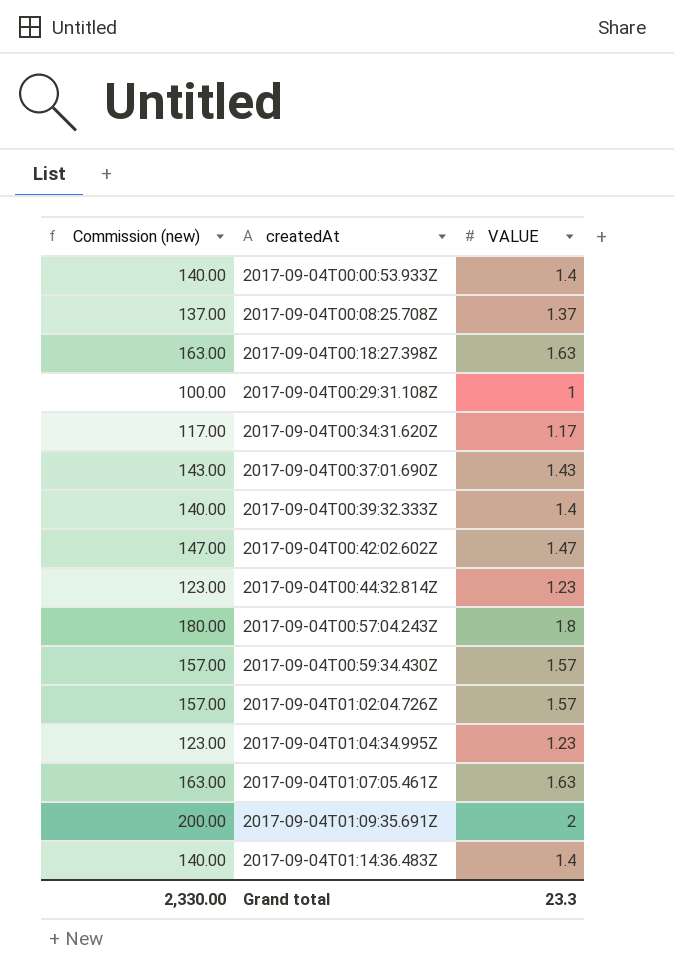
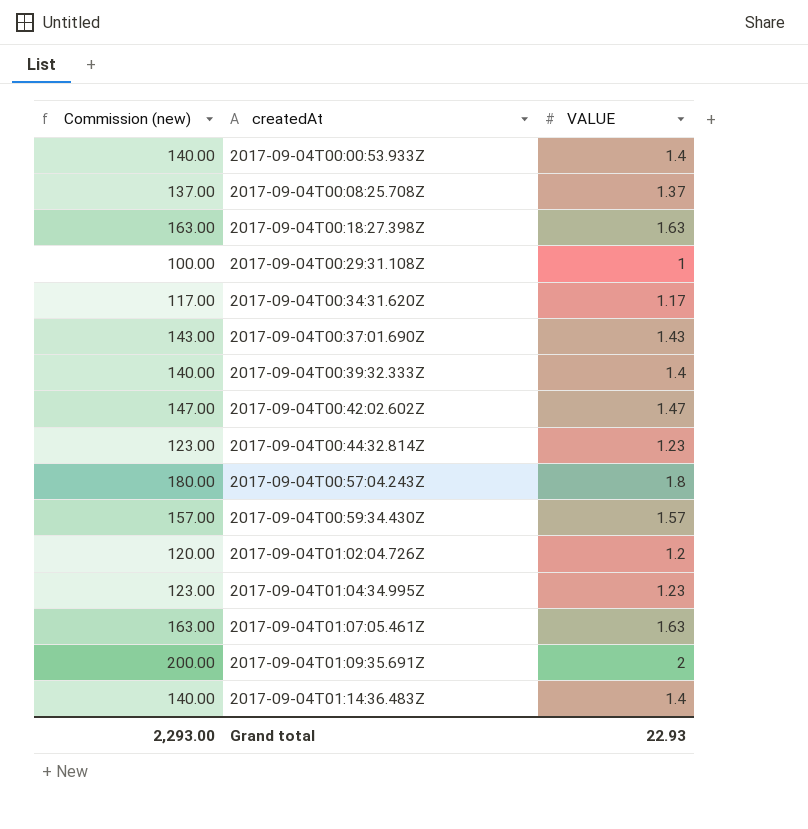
2017-09-04T01:02:04.726Z | Commission (new): 157.00 -> 120.00
2017-09-04T01:02:04.726Z | VALUE: 1.57 -> 1.2
Grand total | Commission (new): 2,330.00 -> 2,293.00
Grand total | VALUE: 23.3 -> 22.93

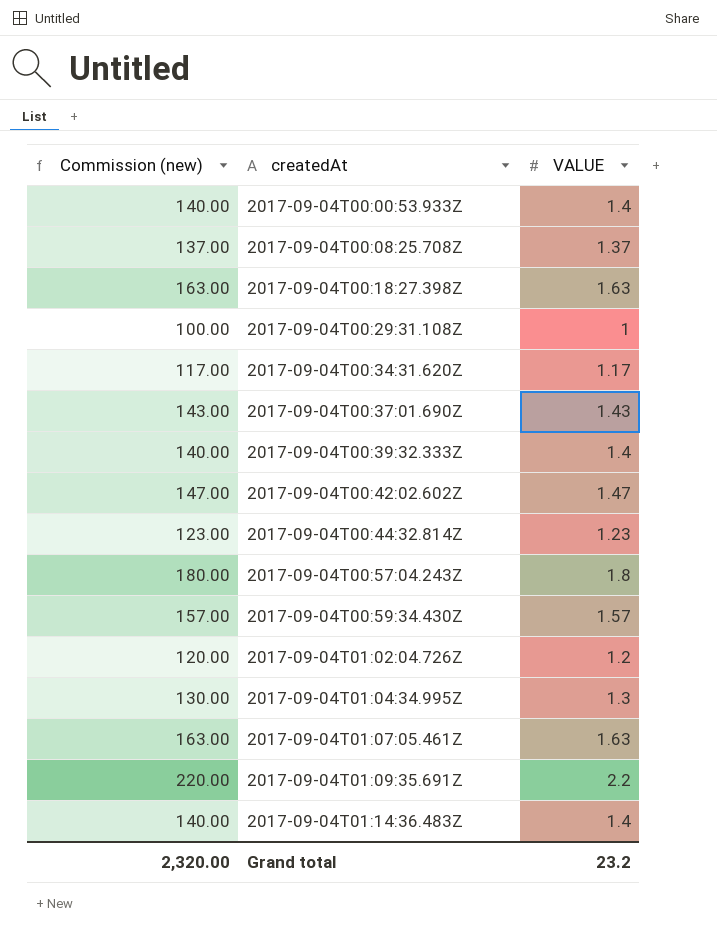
2017-09-04T01:04:34.995Z | Commission (new): 123.00 -> 130.00
2017-09-04T01:04:34.995Z | VALUE: 1.23 -> 1.3
2017-09-04T01:09:35.691Z | Commission (new): 200.00 -> 220.00
2017-09-04T01:09:35.691Z | VALUE: 2 -> 2.2
Grand total | Commission (new): 2,293.00 -> 2,320.00
Grand total | VALUE: 22.93 -> 23.2

